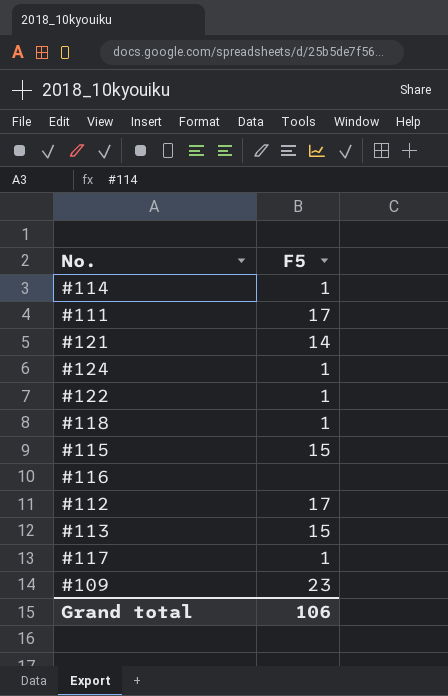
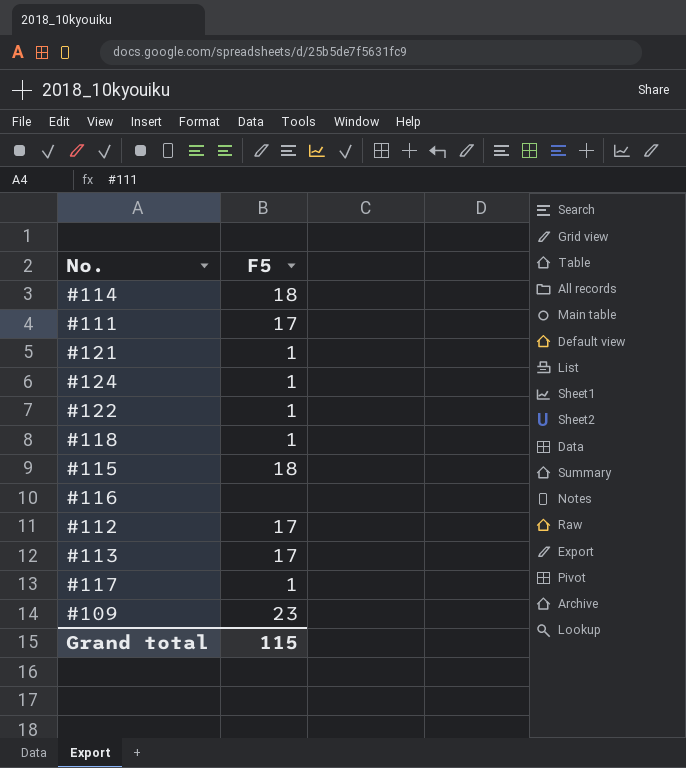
#114 | F5: 1 -> 18
#121 | F5: 14 -> 1
#115 | F5: 15 -> 18
#113 | F5: 15 -> 17
Grand total | F5: 106 -> 115

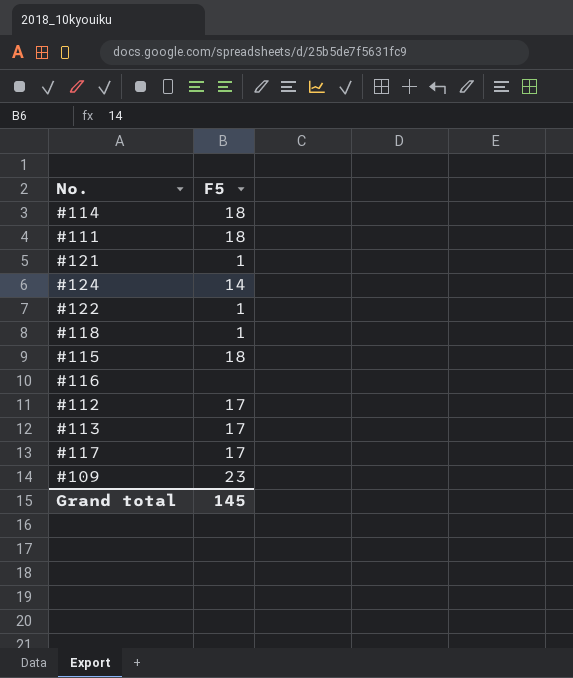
#111 | F5: 17 -> 18
#124 | F5: 1 -> 14
#117 | F5: 1 -> 17
Grand total | F5: 115 -> 145

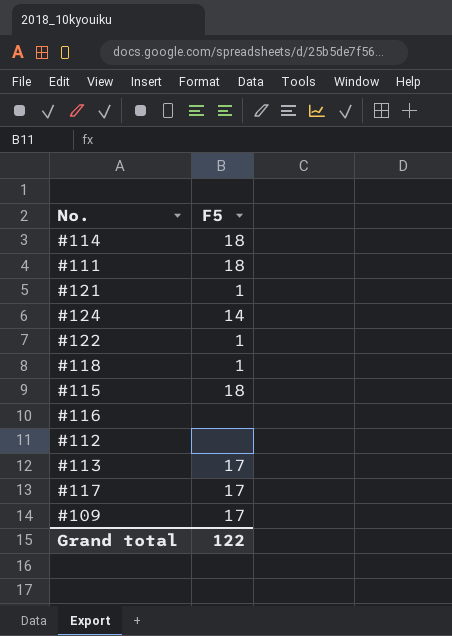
#112 | F5: 17 -> none
#109 | F5: 23 -> 17
Grand total | F5: 145 -> 122

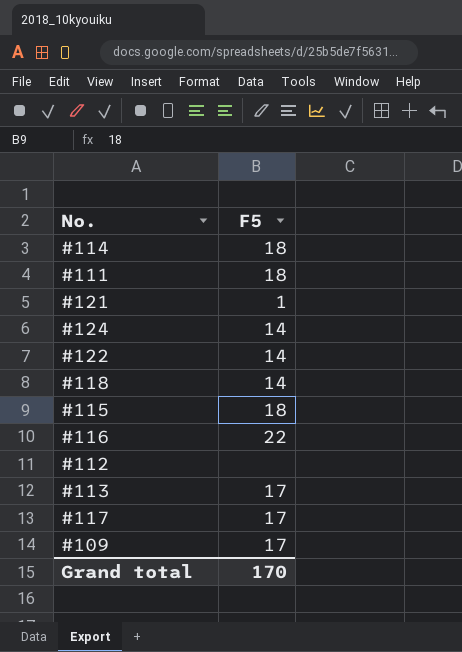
#122 | F5: 1 -> 14
#118 | F5: 1 -> 14
#116 | F5: none -> 22
Grand total | F5: 122 -> 170

